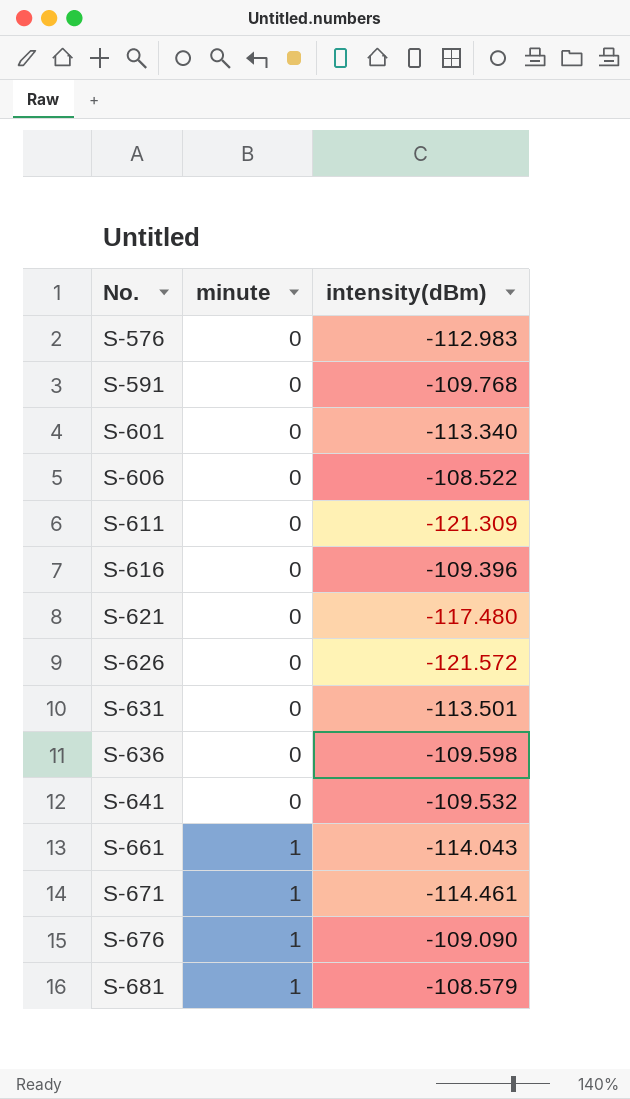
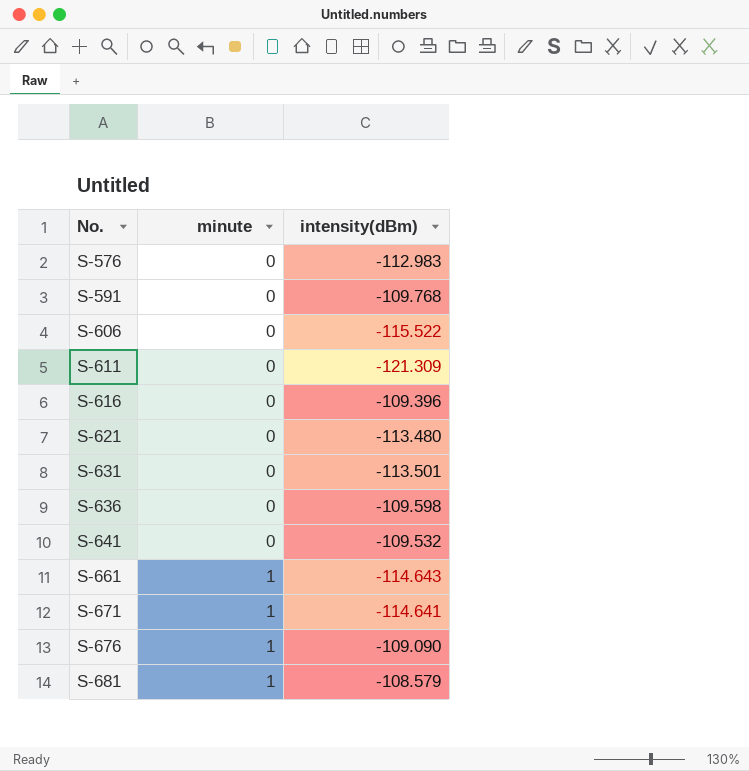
row S-601: 0 | -113.340 -> none
row S-626: 0 | -121.572 -> none
S-606 | intensity(dBm): -108.522 -> -115.522
S-621 | intensity(dBm): -117.480 -> -113.480
S-661 | intensity(dBm): -114.043 -> -114.643
S-671 | intensity(dBm): -114.461 -> -114.641

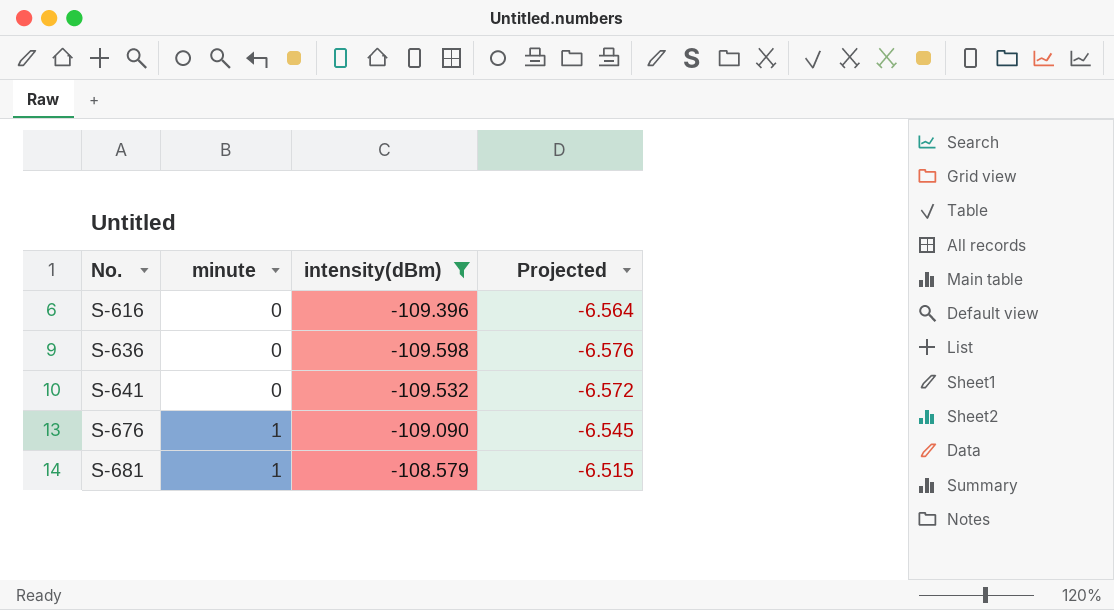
filter: none -> intensity(dBm) >= -109.598
column Projected | formula: none -> [intensity(dBm)] * 0.06

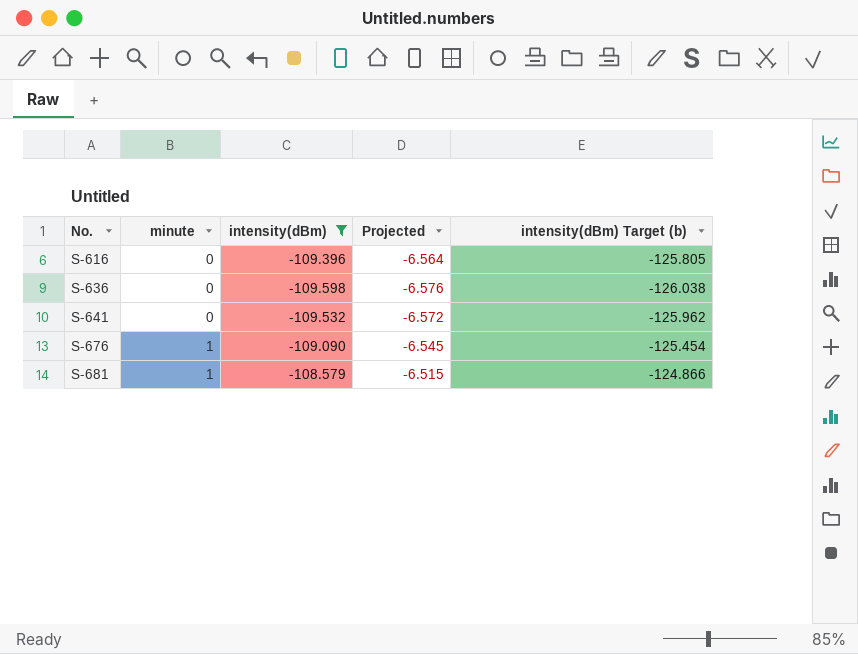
column intensity(dBm) Target (b) | formula: none -> [intensity(dBm)] * 1.15

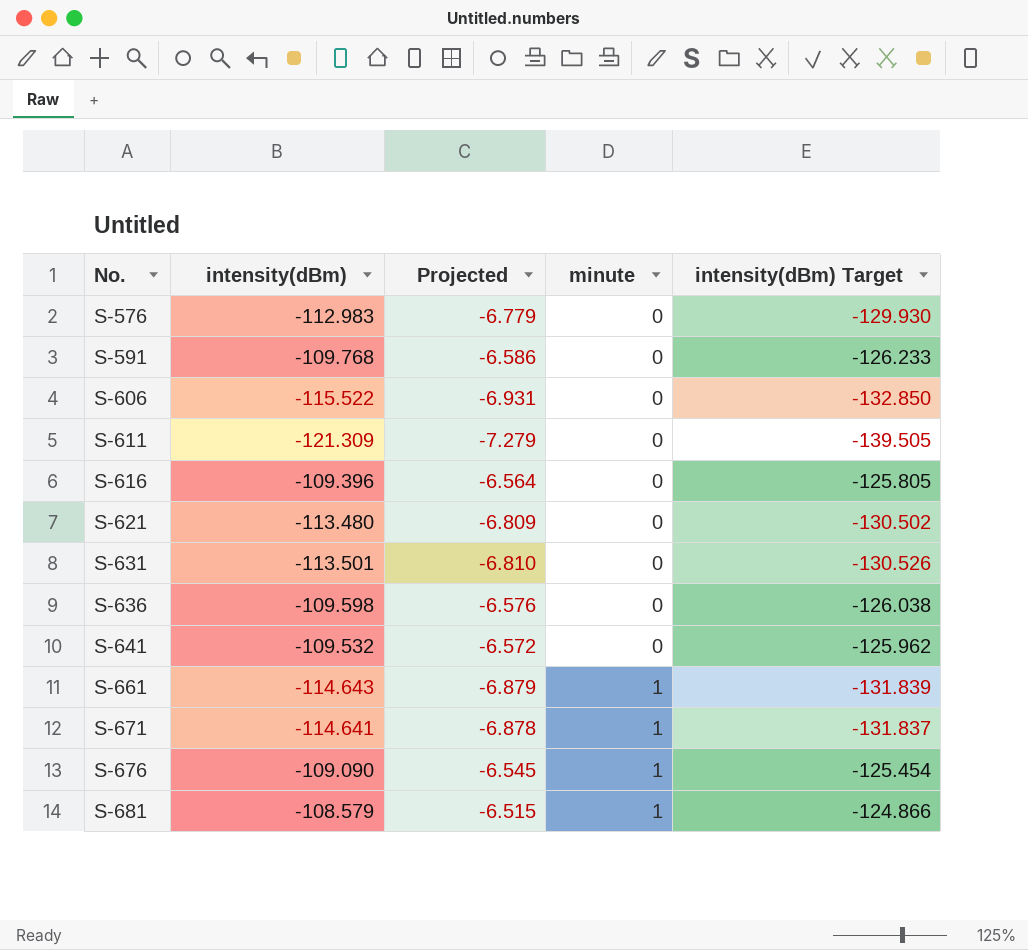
filter: intensity(dBm) >= -109.598 -> none
column minute | position: 2 -> 4
column name: intensity(dBm) Target (b) -> intensity(dBm) Target

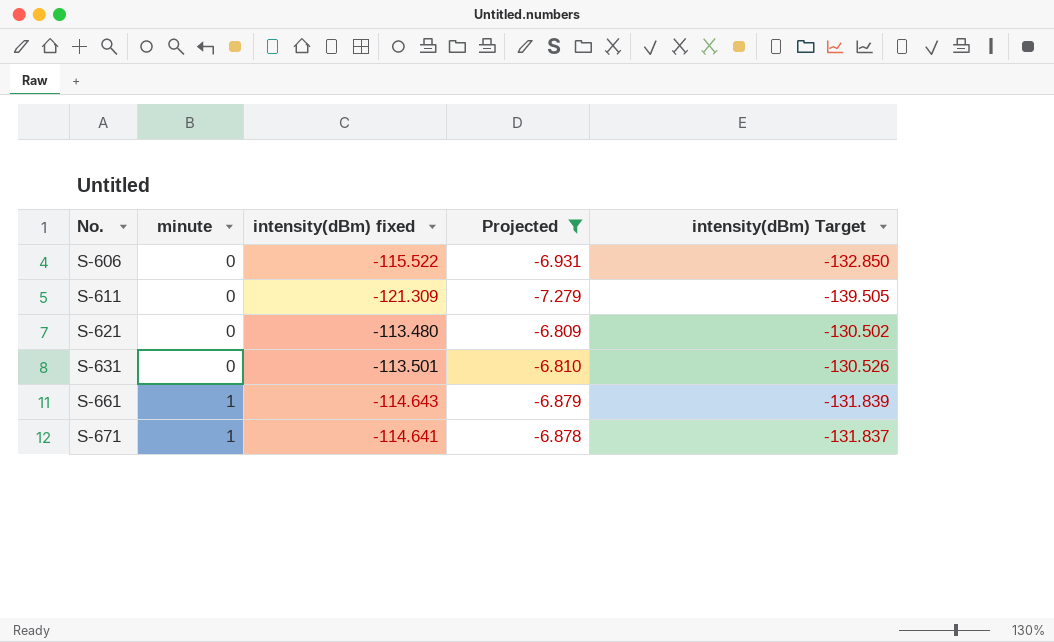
filter: none -> Projected <= -6.809
column minute | position: 4 -> 2
column name: intensity(dBm) -> intensity(dBm) fixed

